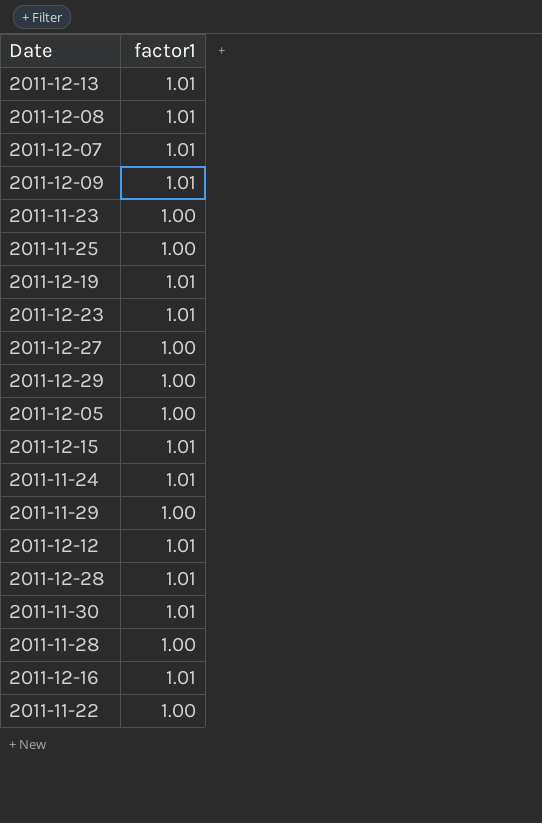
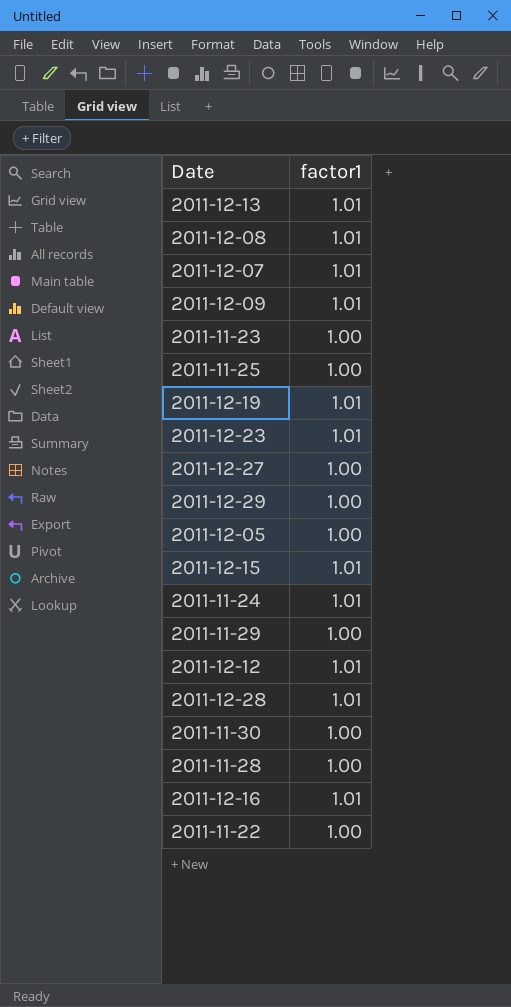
2011-11-30 | factor1: 1.01 -> 1.00

